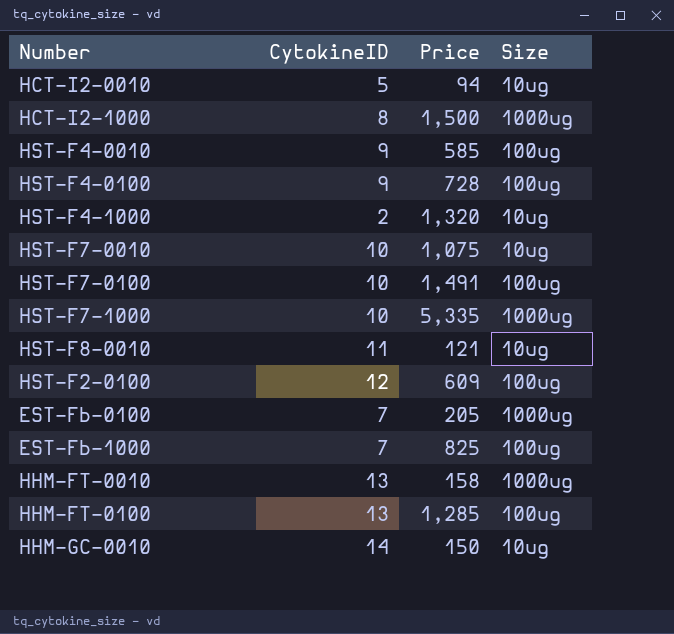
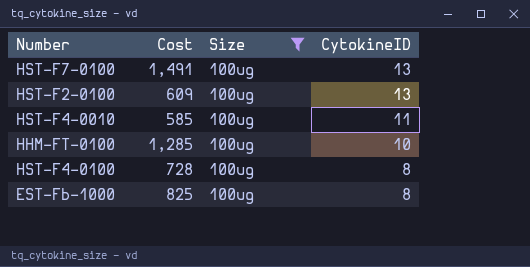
filter: none -> Size = 100ug
row order: none -> CytokineID descending
column name: Price -> Cost
column CytokineID | position: 2 -> 4
HST-F7-0100 | CytokineID: 10 -> 13
HST-F2-0100 | CytokineID: 12 -> 13
HST-F4-0010 | CytokineID: 9 -> 11
HHM-FT-0100 | CytokineID: 13 -> 10
HST-F4-0100 | CytokineID: 9 -> 8
EST-Fb-1000 | CytokineID: 7 -> 8

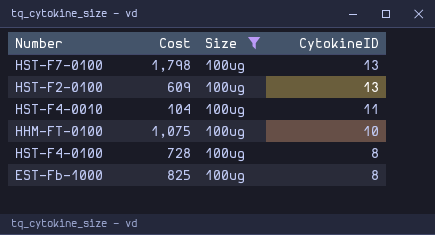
HST-F7-0100 | Cost: 1,491 -> 1,798
HST-F4-0010 | Cost: 585 -> 104
HHM-FT-0100 | Cost: 1,285 -> 1,075

